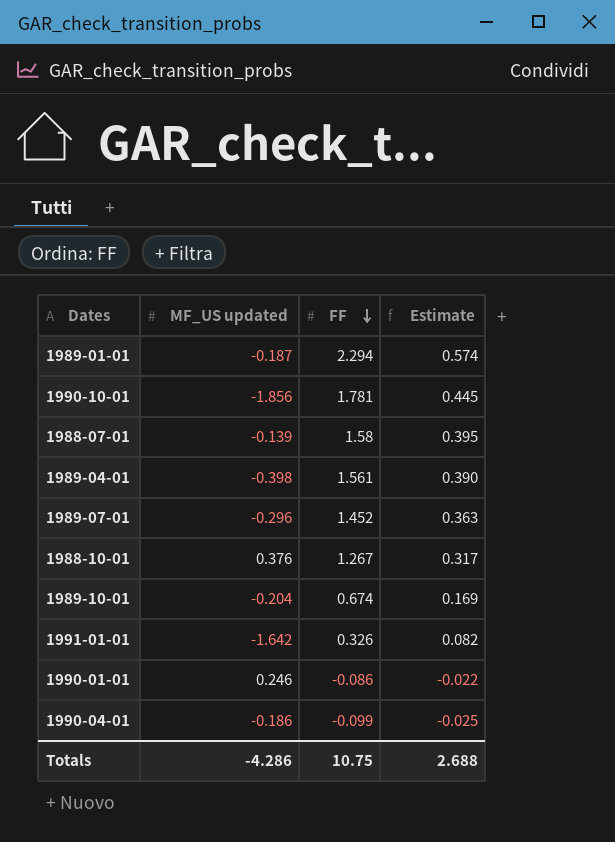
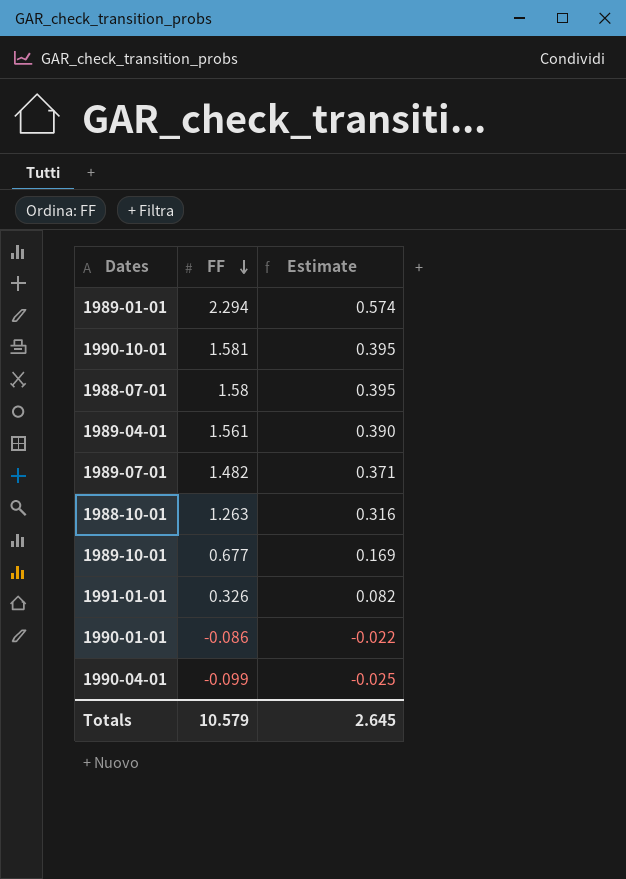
column MF_US updated | position: 2 -> none
1990-10-01 | FF: 1.781 -> 1.581
1990-10-01 | Estimate: 0.445 -> 0.395
1989-07-01 | FF: 1.452 -> 1.482
1989-07-01 | Estimate: 0.363 -> 0.371
1988-10-01 | FF: 1.267 -> 1.263
1988-10-01 | Estimate: 0.317 -> 0.316
1989-10-01 | FF: 0.674 -> 0.677
Totals | FF: 10.75 -> 10.579
Totals | Estimate: 2.688 -> 2.645

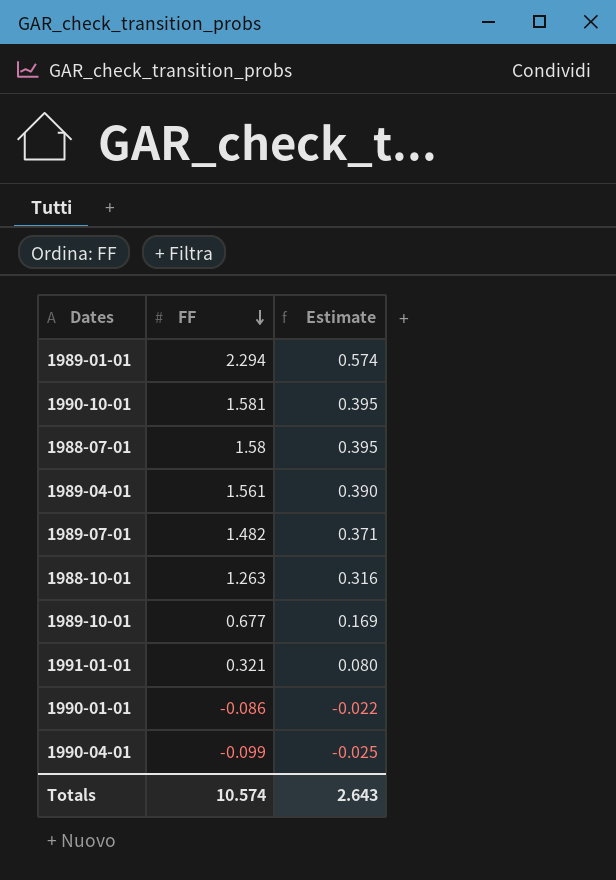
1991-01-01 | FF: 0.326 -> 0.321
1991-01-01 | Estimate: 0.082 -> 0.080
Totals | FF: 10.579 -> 10.574
Totals | Estimate: 2.645 -> 2.643

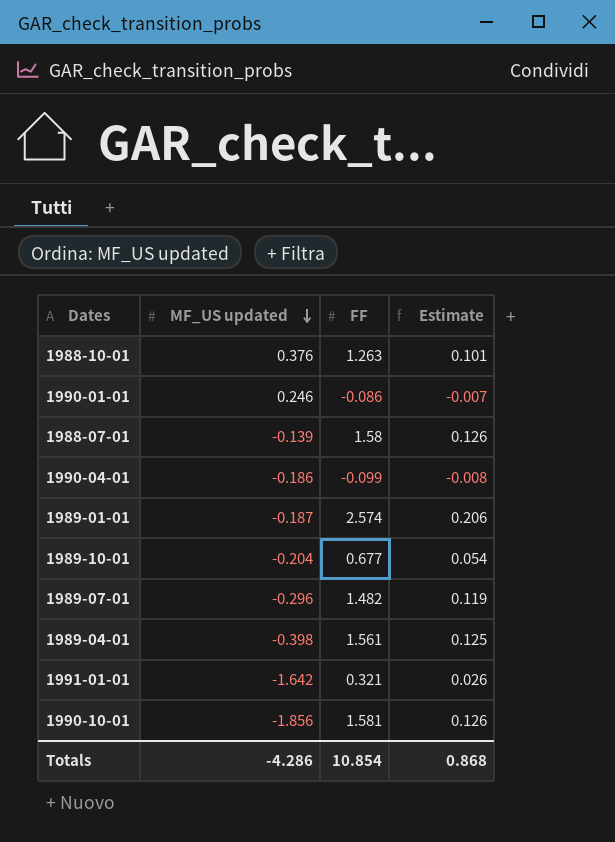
row order: FF descending -> MF_US updated descending
column MF_US updated | position: none -> 2
column Estimate | formula: [FF] * 0.25 -> [FF] * 0.08
1989-01-01 | FF: 2.294 -> 2.574
Totals | FF: 10.574 -> 10.854
Totals | Estimate: 2.643 -> 0.868

